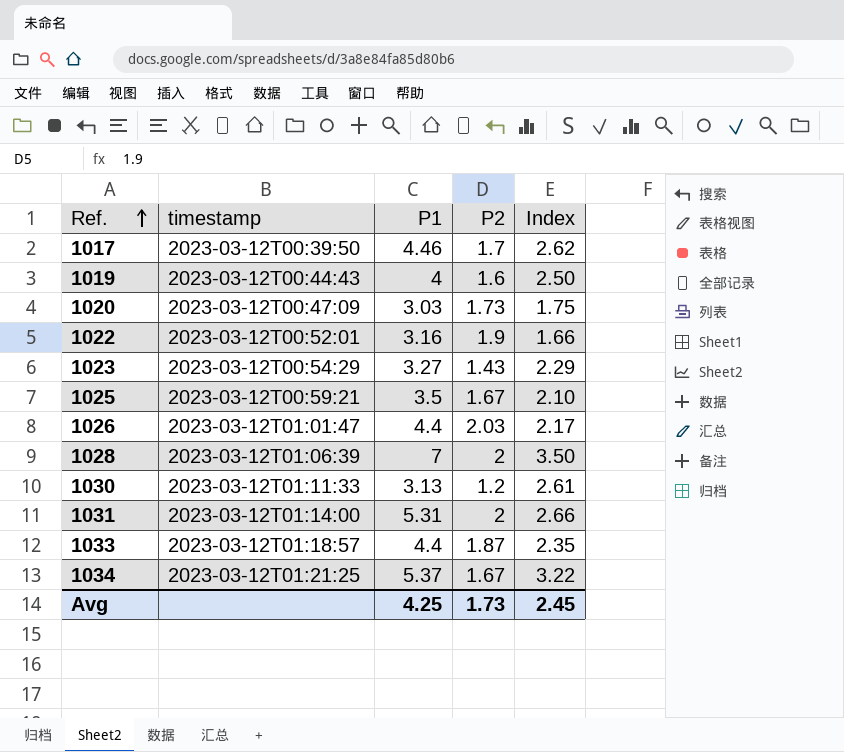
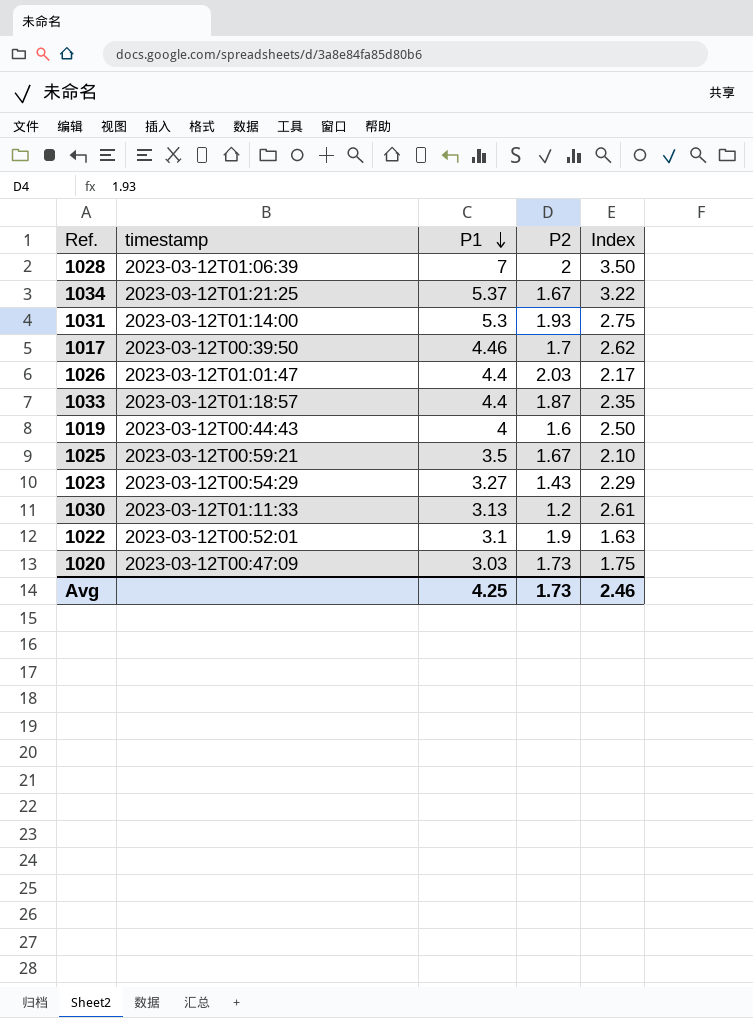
row order: Ref. ascending -> P1 descending
1031 | P1: 5.31 -> 5.3
1031 | P2: 2 -> 1.93
1031 | Index: 2.66 -> 2.75
1022 | P1: 3.16 -> 3.1
1022 | Index: 1.66 -> 1.63
Avg | Index: 2.45 -> 2.46

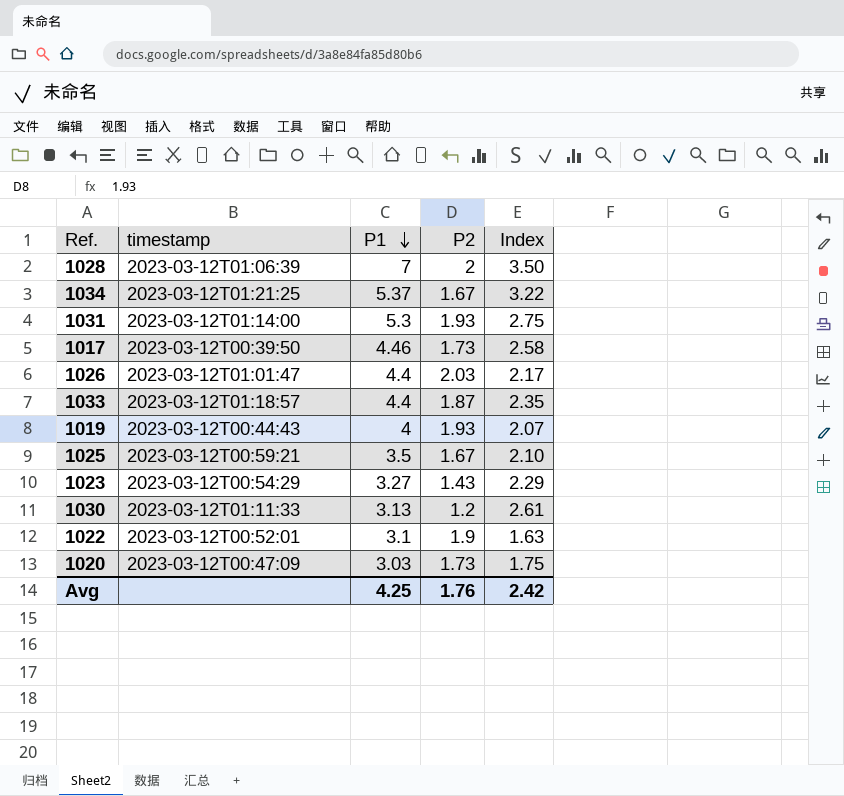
1017 | P2: 1.7 -> 1.73
1017 | Index: 2.62 -> 2.58
1019 | P2: 1.6 -> 1.93
1019 | Index: 2.50 -> 2.07
Avg | P2: 1.73 -> 1.76
Avg | Index: 2.46 -> 2.42

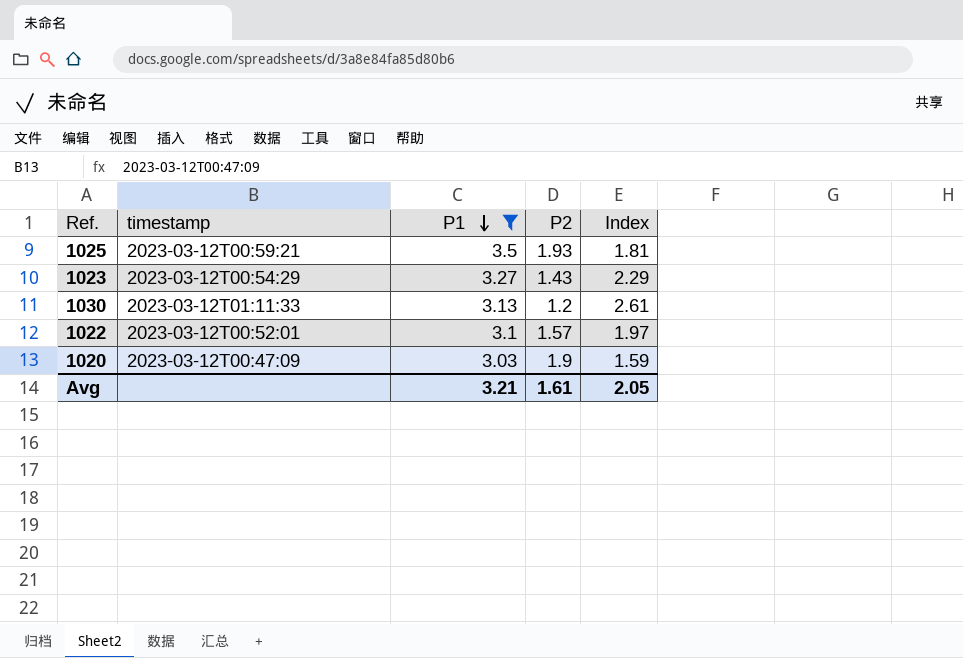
filter: none -> P1 <= 3.5
1025 | P2: 1.67 -> 1.93
1025 | Index: 2.10 -> 1.81
1022 | P2: 1.9 -> 1.57
1022 | Index: 1.63 -> 1.97
1020 | P2: 1.73 -> 1.9
1020 | Index: 1.75 -> 1.59
Avg | P1: 4.25 -> 3.21
Avg | P2: 1.76 -> 1.61
Avg | Index: 2.42 -> 2.05

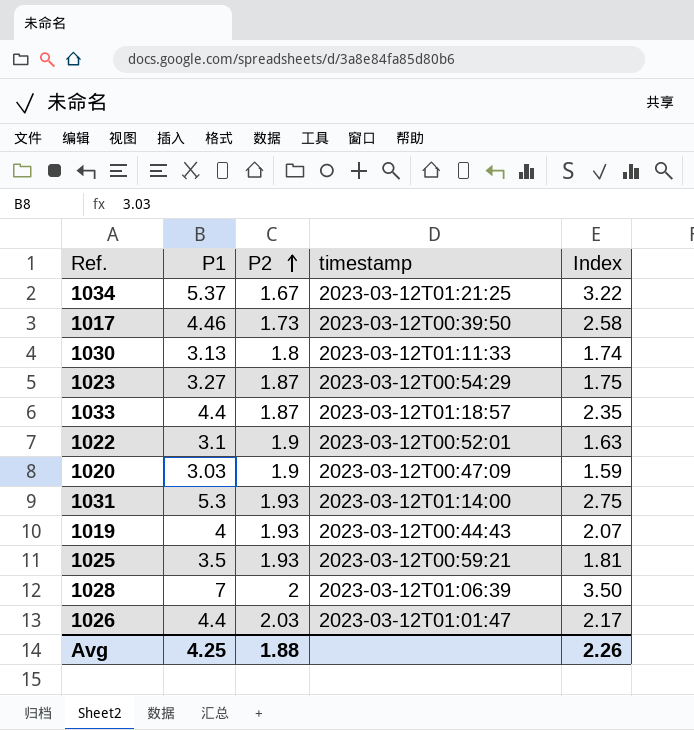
filter: P1 <= 3.5 -> none
row order: P1 descending -> P2 ascending
column timestamp | position: 2 -> 4
1030 | P2: 1.2 -> 1.8
1030 | Index: 2.61 -> 1.74
1023 | P2: 1.43 -> 1.87
1023 | Index: 2.29 -> 1.75
1022 | P2: 1.57 -> 1.9
1022 | Index: 1.97 -> 1.63
Avg | P1: 3.21 -> 4.25
Avg | P2: 1.61 -> 1.88
Avg | Index: 2.05 -> 2.26

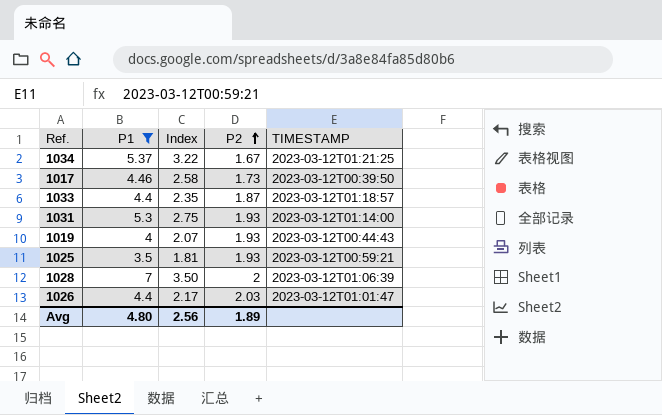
filter: none -> P1 >= 3.5
column Index | position: 5 -> 3
column name: timestamp -> TIMESTAMP
Avg | P1: 4.25 -> 4.80
Avg | Index: 2.26 -> 2.56
Avg | P2: 1.88 -> 1.89

